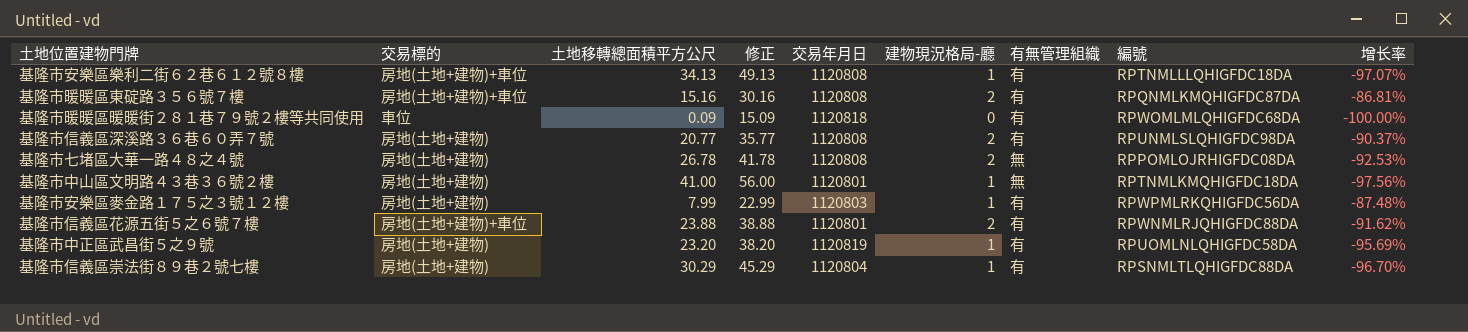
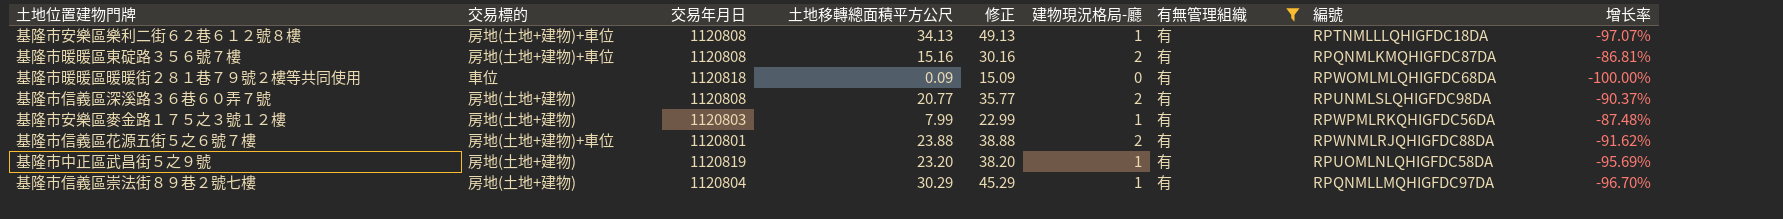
filter: none -> 有無管理組織 = 有
column 交易年月日 | position: 5 -> 3
基隆市信義區崇法街８９巷２號七樓 | 編號: RPSNMLTLQHIGFDC88DA -> RPQNMLLMQHIGFDC97DA

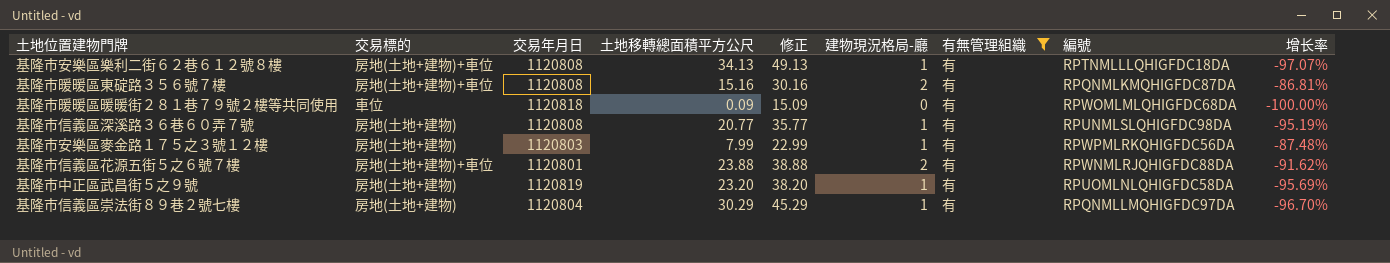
基隆市信義區深溪路３６巷６０弄７號 | 建物現況格局-廳: 2 -> 1
基隆市信義區深溪路３６巷６０弄７號 | 增长率: -90.37% -> -95.19%

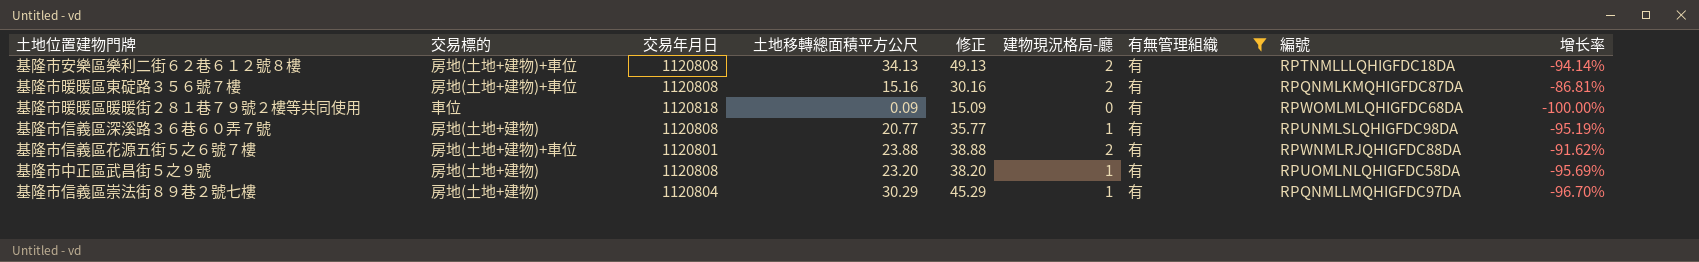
row 基隆市安樂區麥金路１７５之３號１２樓: 房地(土地+建物) | 1120803 | 7.99 | 22.99 | 1 | 有 | RPWPMLRKQHIGFDC56DA | -87.48% -> none
基隆市安樂區樂利二街６２巷６１２號８樓 | 建物現況格局-廳: 1 -> 2
基隆市安樂區樂利二街６２巷６１２號８樓 | 增长率: -97.07% -> -94.14%
基隆市中正區武昌街５之９號 | 交易年月日: 1120819 -> 1120808

